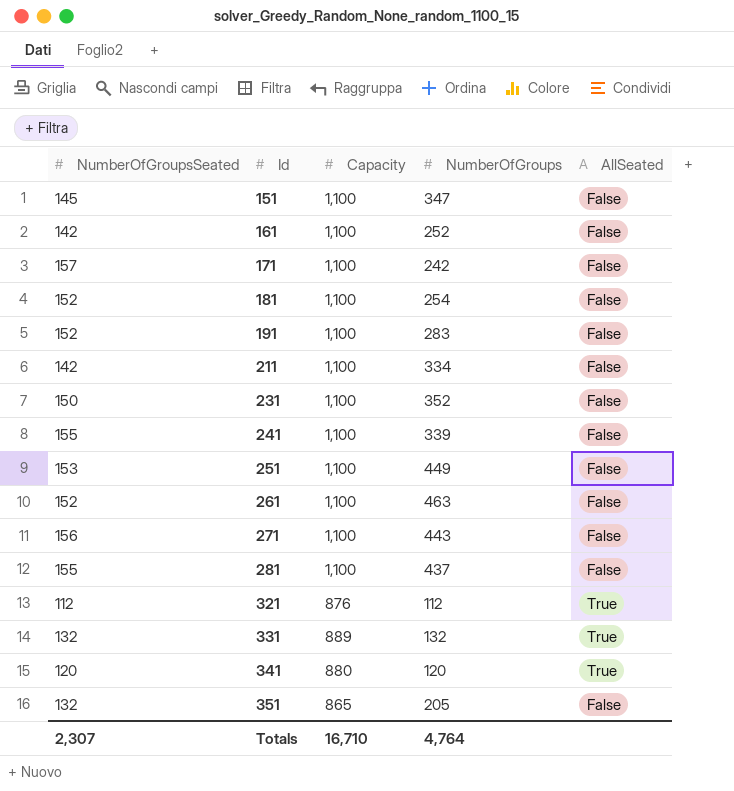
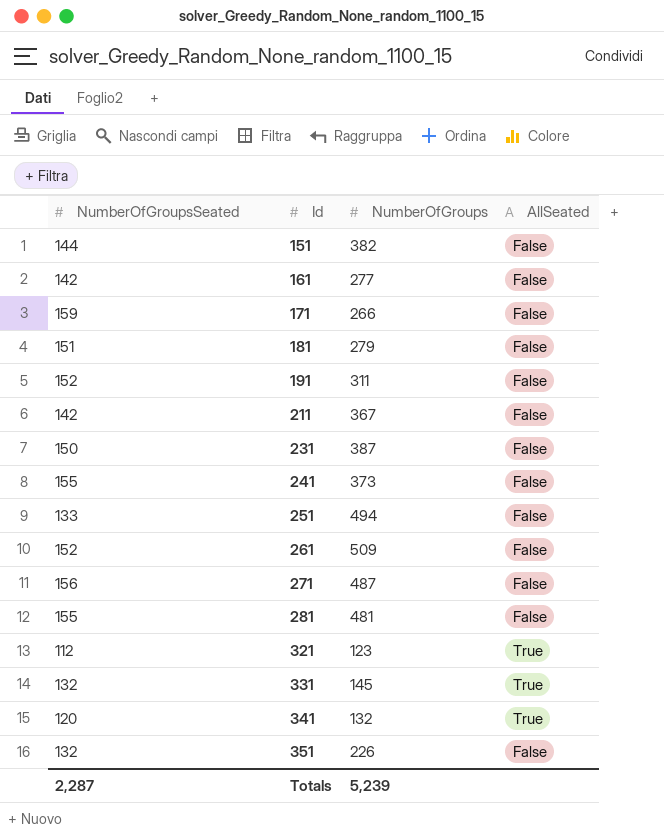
column Capacity | position: 3 -> none
151 | NumberOfGroupsSeated: 145 -> 144
151 | NumberOfGroups: 347 -> 382
161 | NumberOfGroups: 252 -> 277
171 | NumberOfGroupsSeated: 157 -> 159
171 | NumberOfGroups: 242 -> 266
181 | NumberOfGroupsSeated: 152 -> 151
181 | NumberOfGroups: 254 -> 279
191 | NumberOfGroups: 283 -> 311
211 | NumberOfGroups: 334 -> 367
231 | NumberOfGroups: 352 -> 387
241 | NumberOfGroups: 339 -> 373
251 | NumberOfGroupsSeated: 153 -> 133
251 | NumberOfGroups: 449 -> 494
261 | NumberOfGroups: 463 -> 509
271 | NumberOfGroups: 443 -> 487
281 | NumberOfGroups: 437 -> 481
321 | NumberOfGroups: 112 -> 123
331 | NumberOfGroups: 132 -> 145
341 | NumberOfGroups: 120 -> 132
351 | NumberOfGroups: 205 -> 226
Totals | NumberOfGroupsSeated: 2,307 -> 2,287
Totals | NumberOfGroups: 4,764 -> 5,239

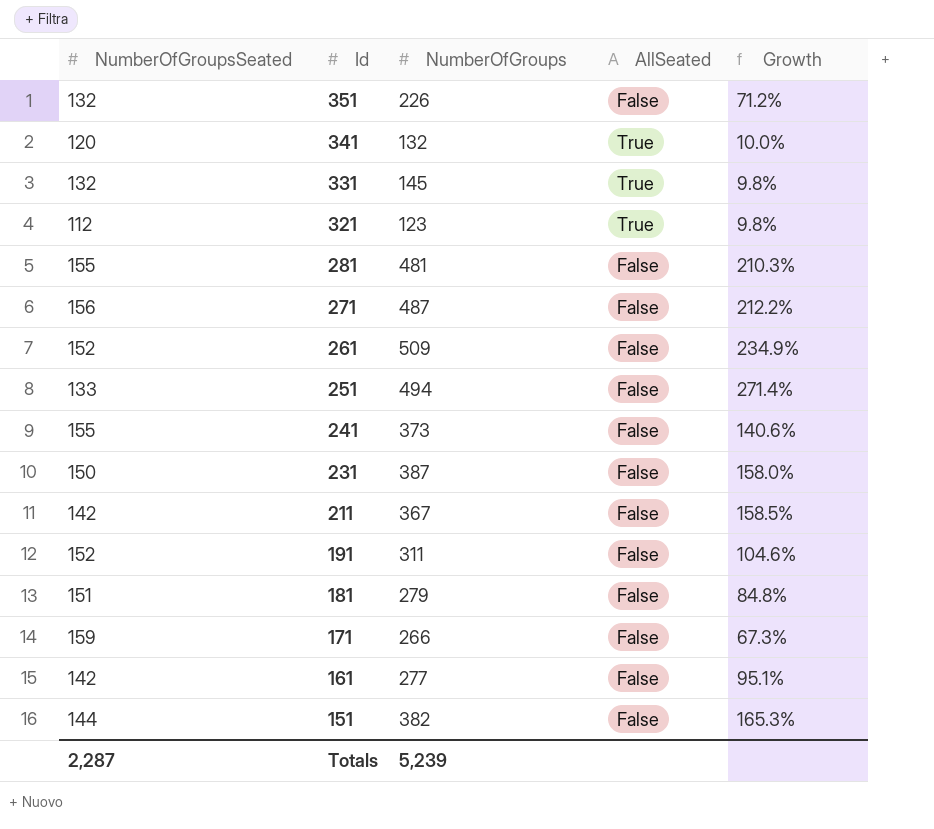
row order: Id ascending -> Id descending
column Growth | formula: none -> ([NumberOfGroups] - [NumberOfGroupsSeated]) / [NumberOfGroupsSeated]

